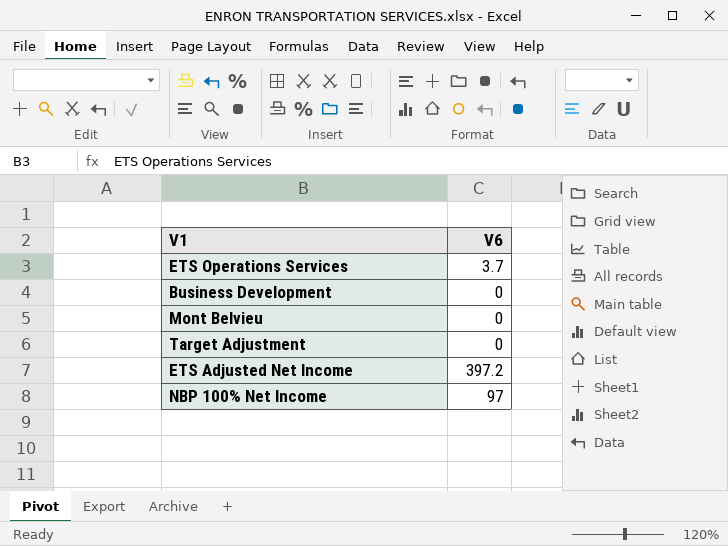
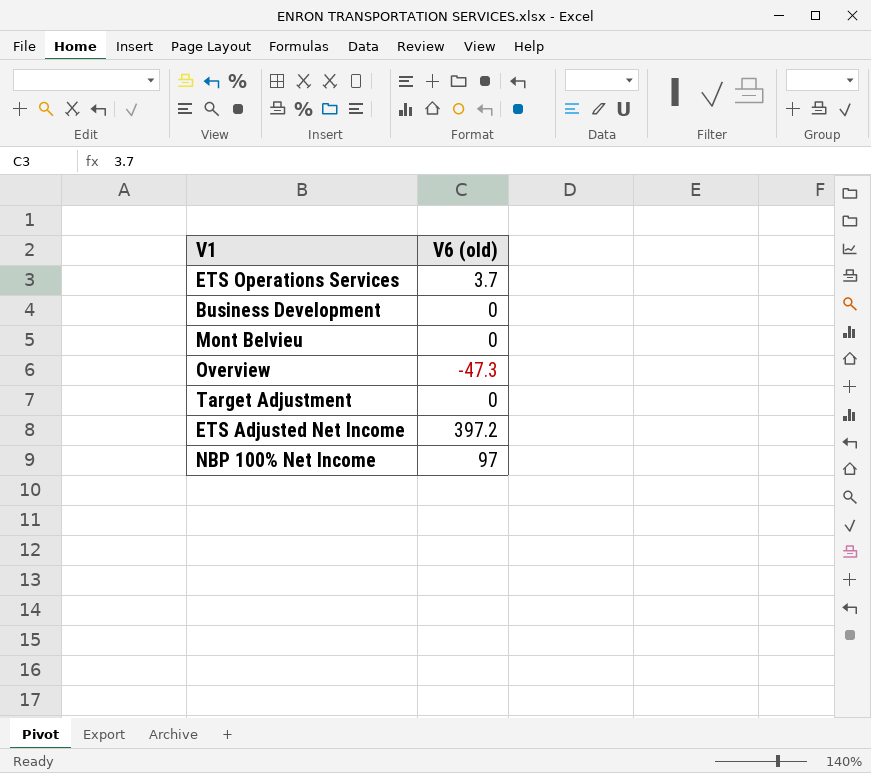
column name: V6 -> V6 (old)
row Overview: none -> -47.3

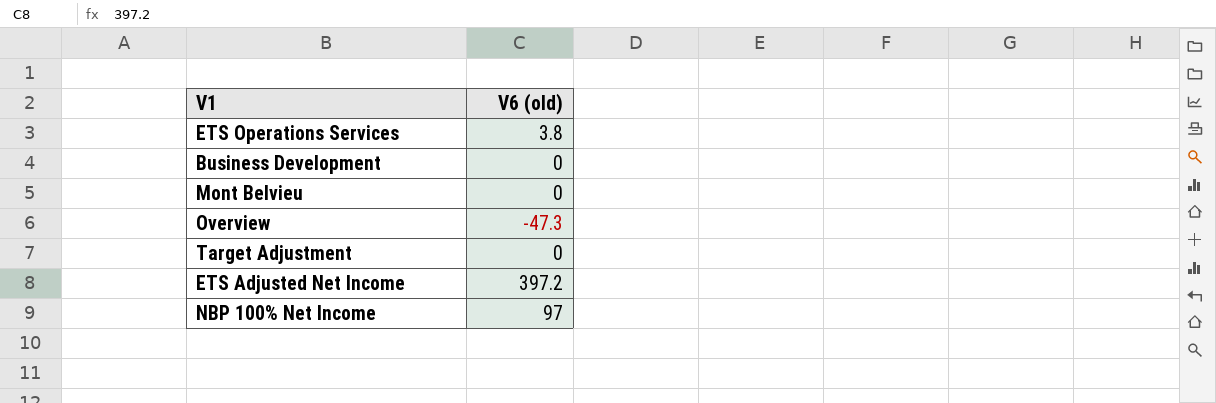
ETS Operations Services | V6 (old): 3.7 -> 3.8

